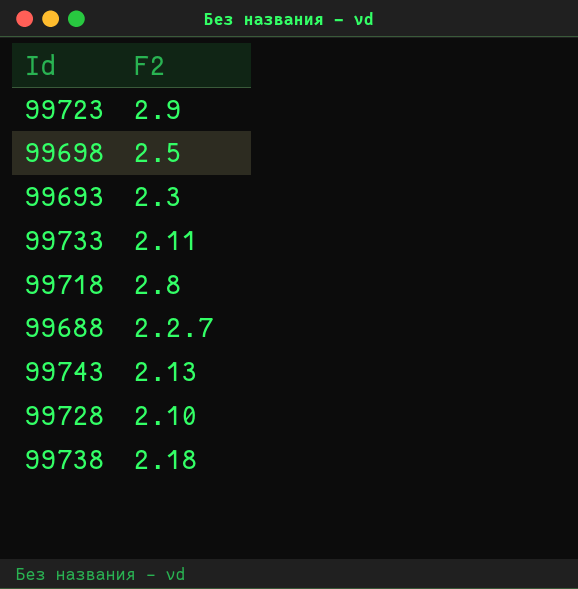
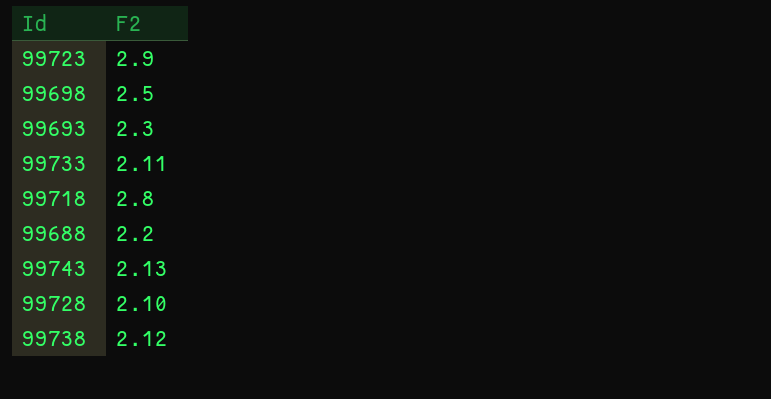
99688 | F2: 2.2.7 -> 2.2
99738 | F2: 2.18 -> 2.12

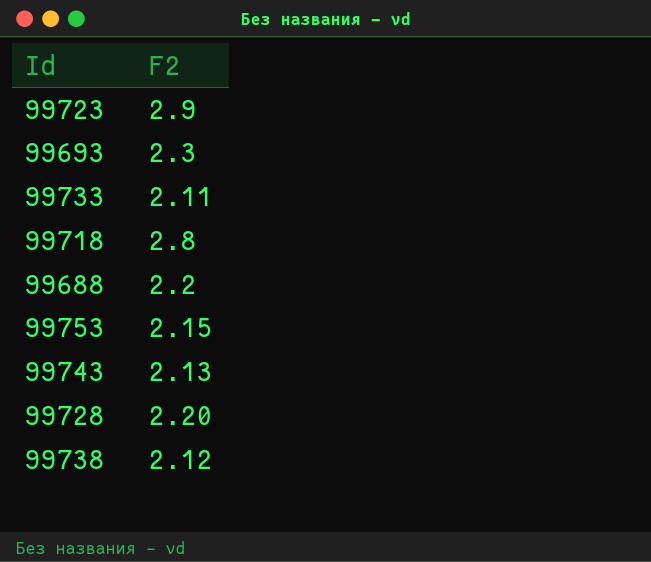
row 99698: 2.5 -> none
row 99753: none -> 2.15
99728 | F2: 2.10 -> 2.20

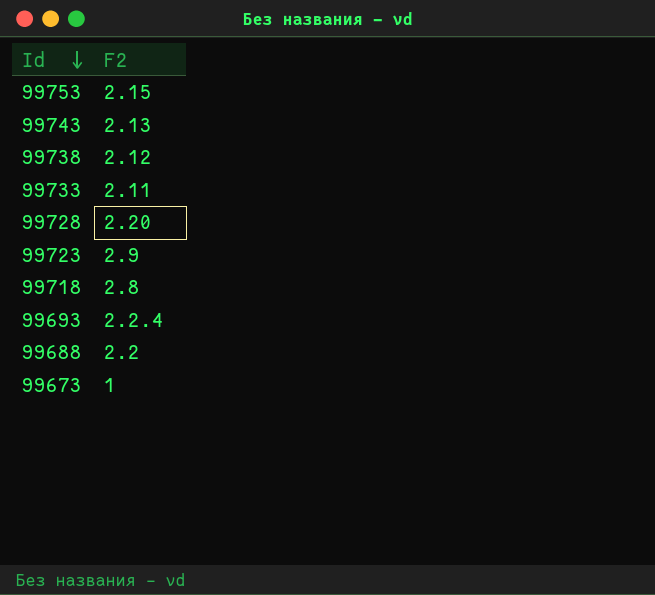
row order: none -> Id descending
99693 | F2: 2.3 -> 2.2.4
row 99673: none -> 1

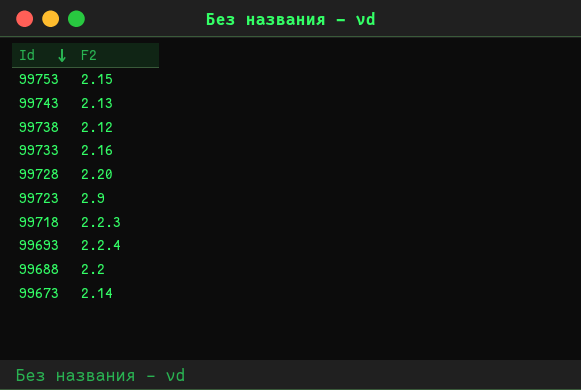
99733 | F2: 2.11 -> 2.16
99718 | F2: 2.8 -> 2.2.3
99673 | F2: 1 -> 2.14

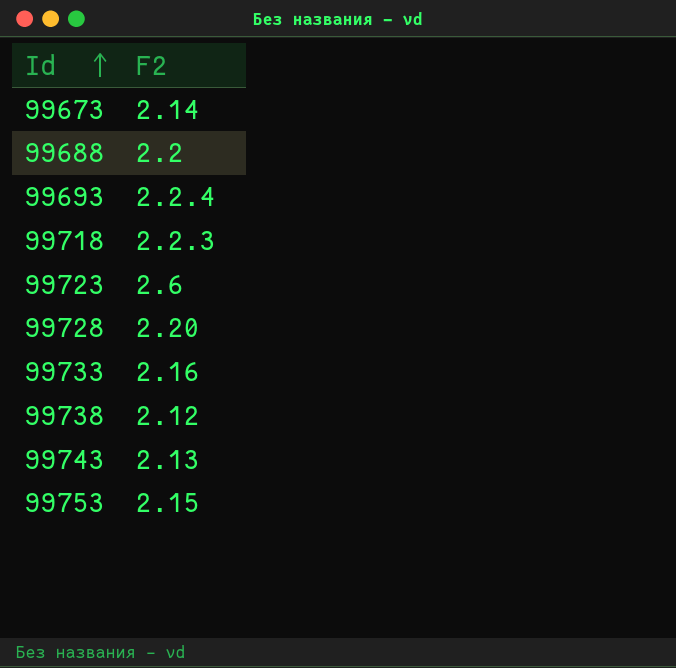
row order: Id descending -> Id ascending
99723 | F2: 2.9 -> 2.6

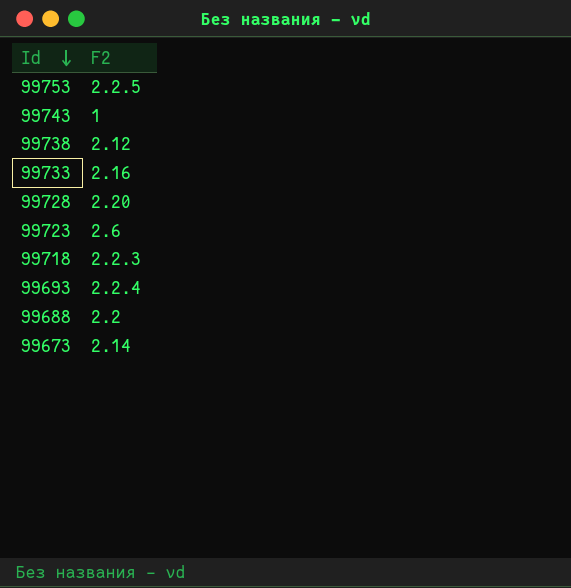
row order: Id ascending -> Id descending
99753 | F2: 2.15 -> 2.2.5
99743 | F2: 2.13 -> 1

